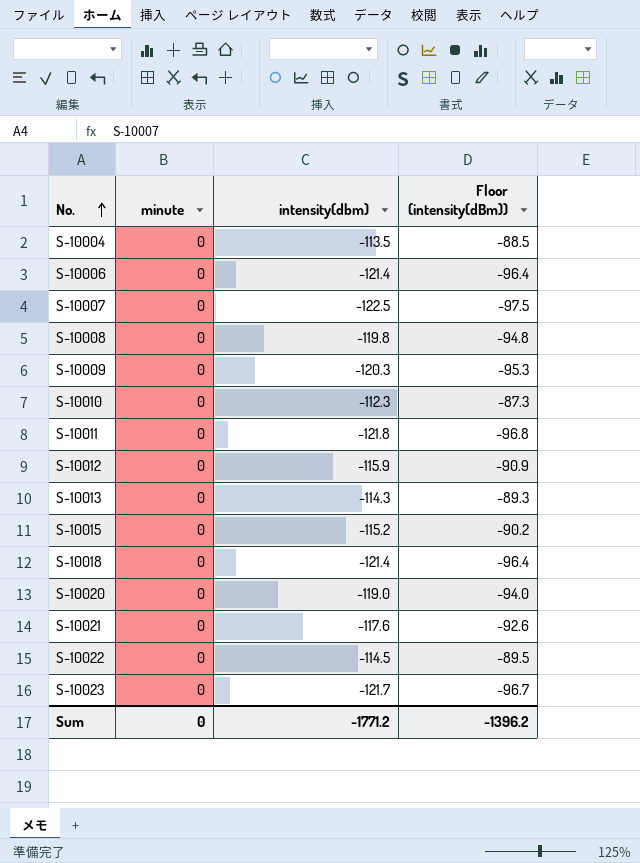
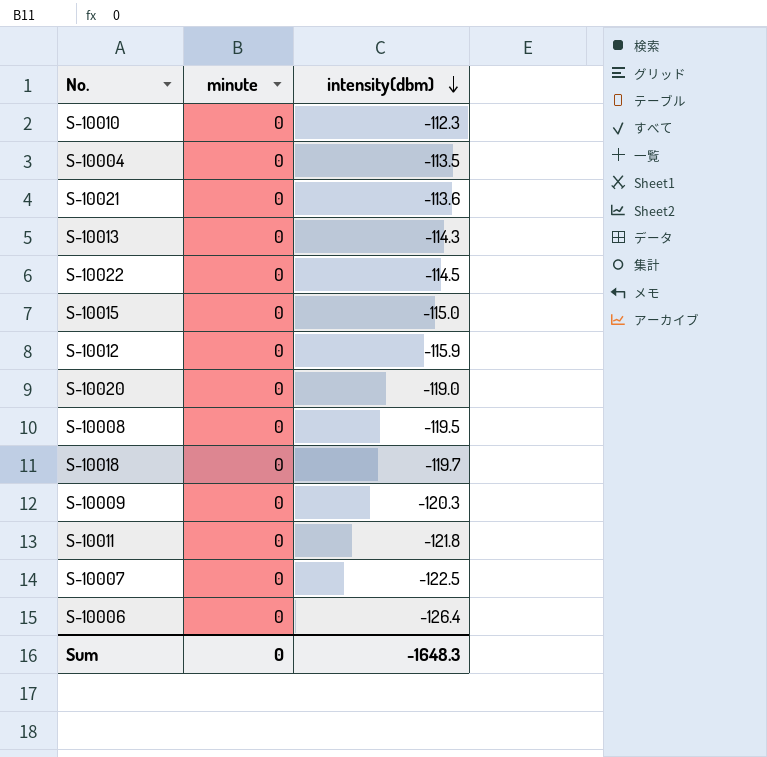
row order: No. ascending -> intensity(dbm) descending
column Floor (intensity(dBm)) | formula: [intensity(dbm)] + 25 -> none
row S-10023: 0 | -121.7 | -96.7 -> none
S-10021 | intensity(dbm): -117.6 -> -113.6
S-10015 | intensity(dbm): -115.2 -> -115.0
S-10008 | intensity(dbm): -119.8 -> -119.5
S-10018 | intensity(dbm): -121.4 -> -119.7
S-10006 | intensity(dbm): -121.4 -> -126.4
Sum | intensity(dbm): -1771.2 -> -1648.3

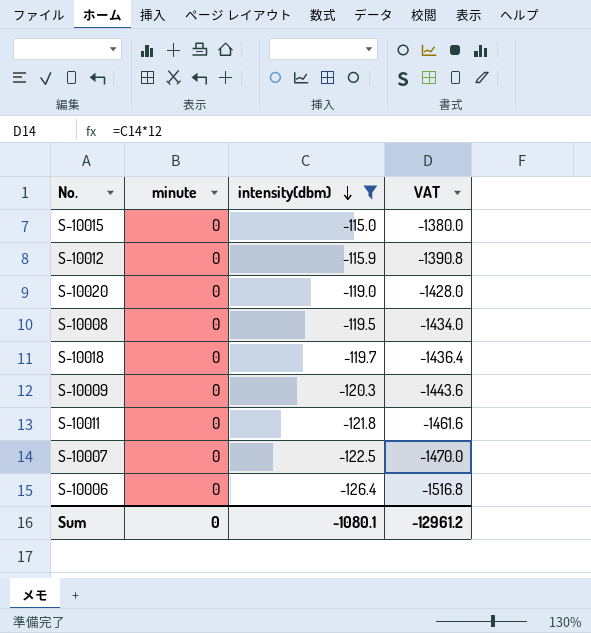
filter: none -> intensity(dbm) <= -115.0
column VAT | formula: none -> [intensity(dbm)] * 12
Sum | intensity(dbm): -1648.3 -> -1080.1

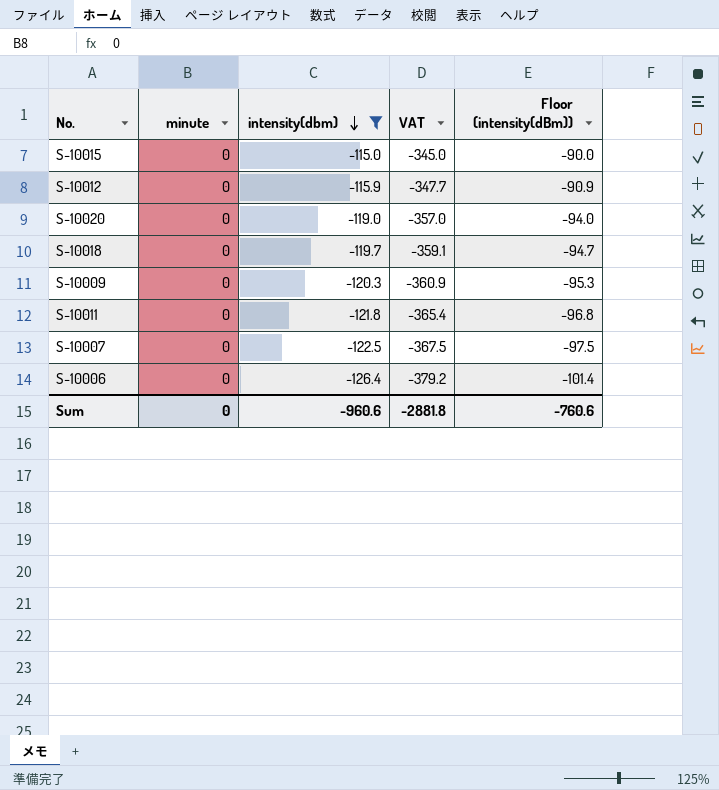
column VAT | formula: [intensity(dbm)] * 12 -> [intensity(dbm)] * 3
column Floor (intensity(dBm)) | formula: none -> [intensity(dbm)] + 25
row S-10008: 0 | -119.5 | -1434.0 -> none
Sum | intensity(dbm): -1080.1 -> -960.6
Sum | VAT: -12961.2 -> -2881.8

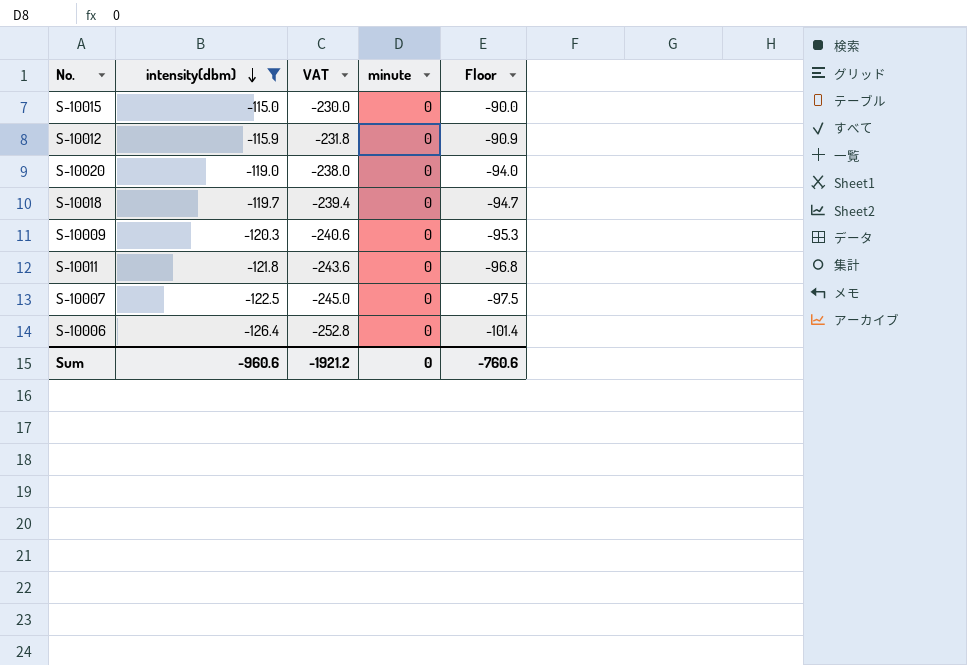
column VAT | formula: [intensity(dbm)] * 3 -> [intensity(dbm)] * 2
column minute | position: 2 -> 4
column name: Floor (intensity(dBm)) -> Floor
Sum | VAT: -2881.8 -> -1921.2

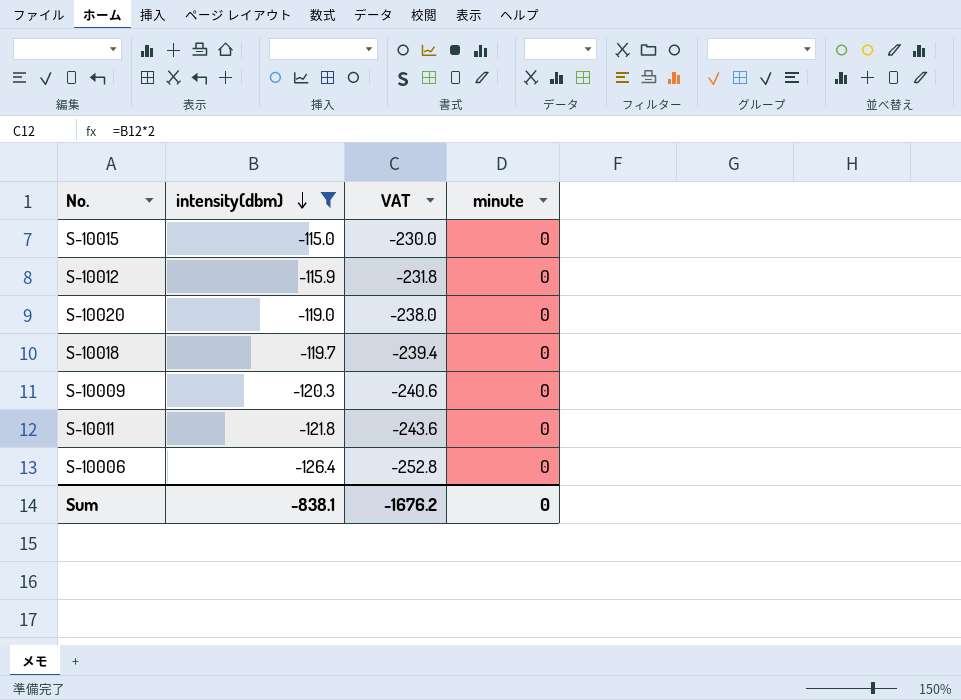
column Floor | formula: [intensity(dbm)] + 25 -> none
row S-10007: -122.5 | -245.0 | 0 | -97.5 -> none
Sum | intensity(dbm): -960.6 -> -838.1
Sum | VAT: -1921.2 -> -1676.2

